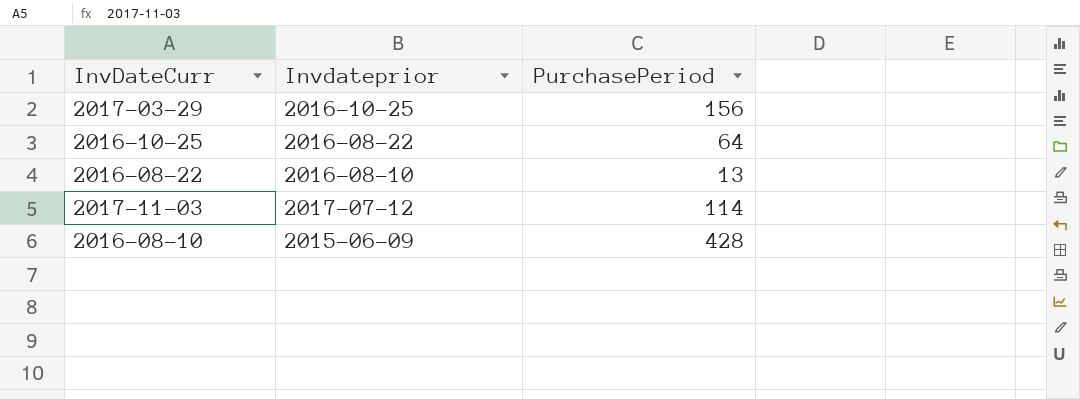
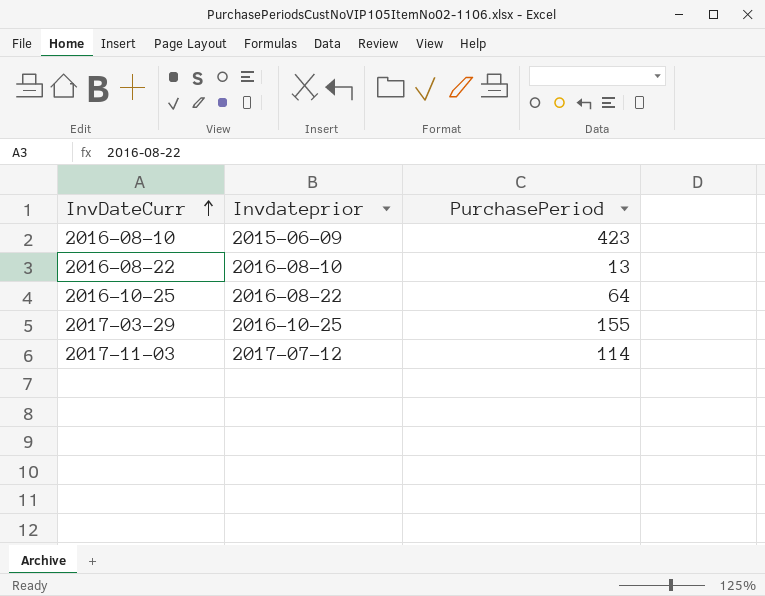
row order: none -> InvDateCurr ascending
2016-08-10 | PurchasePeriod: 428 -> 423
2017-03-29 | PurchasePeriod: 156 -> 155

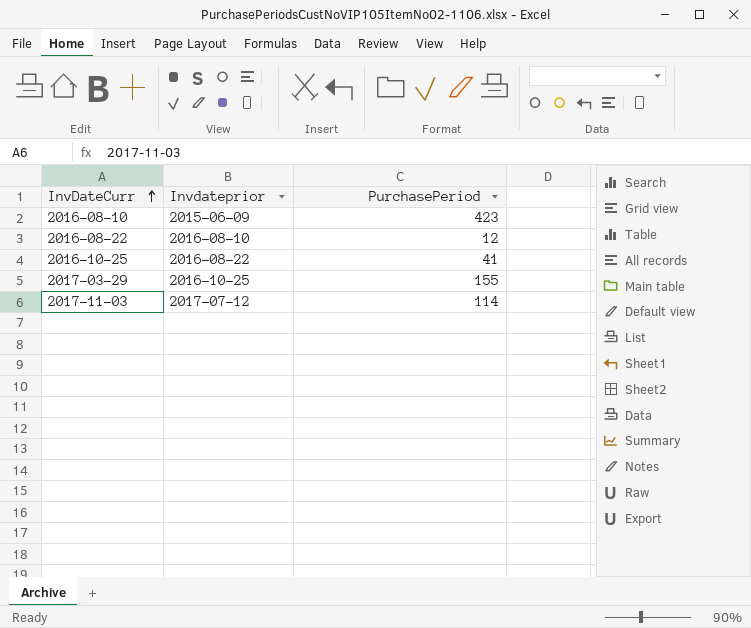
2016-08-22 | PurchasePeriod: 13 -> 12
2016-10-25 | PurchasePeriod: 64 -> 41

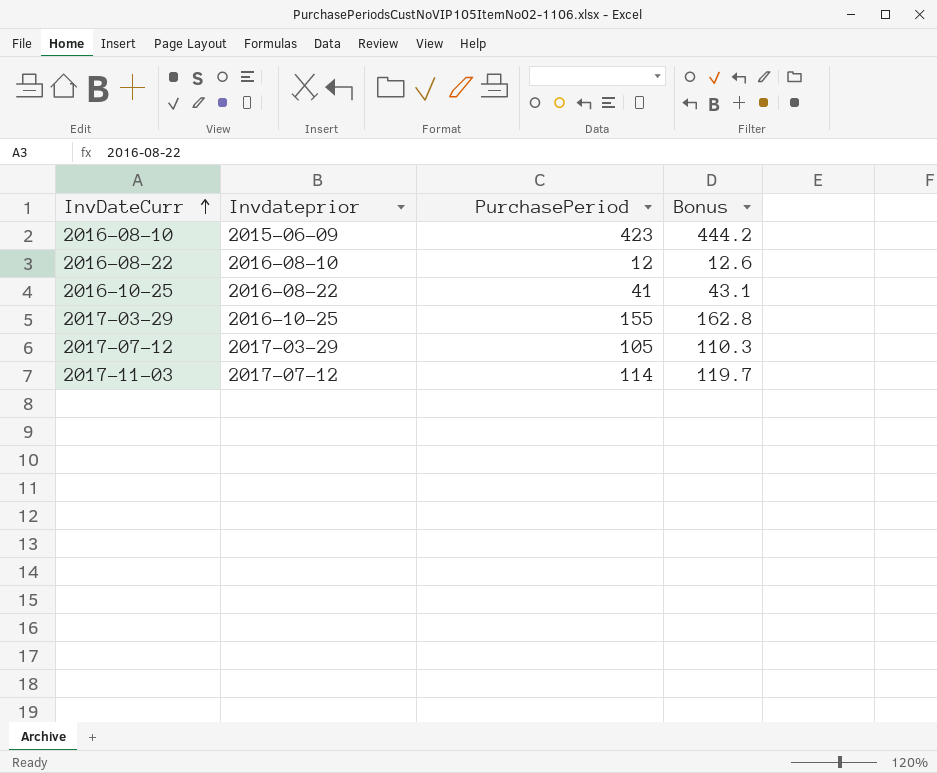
column Bonus | formula: none -> [PurchasePeriod] * 1.05
row 2017-07-12: none -> 2017-03-29 | 105 | 110.3

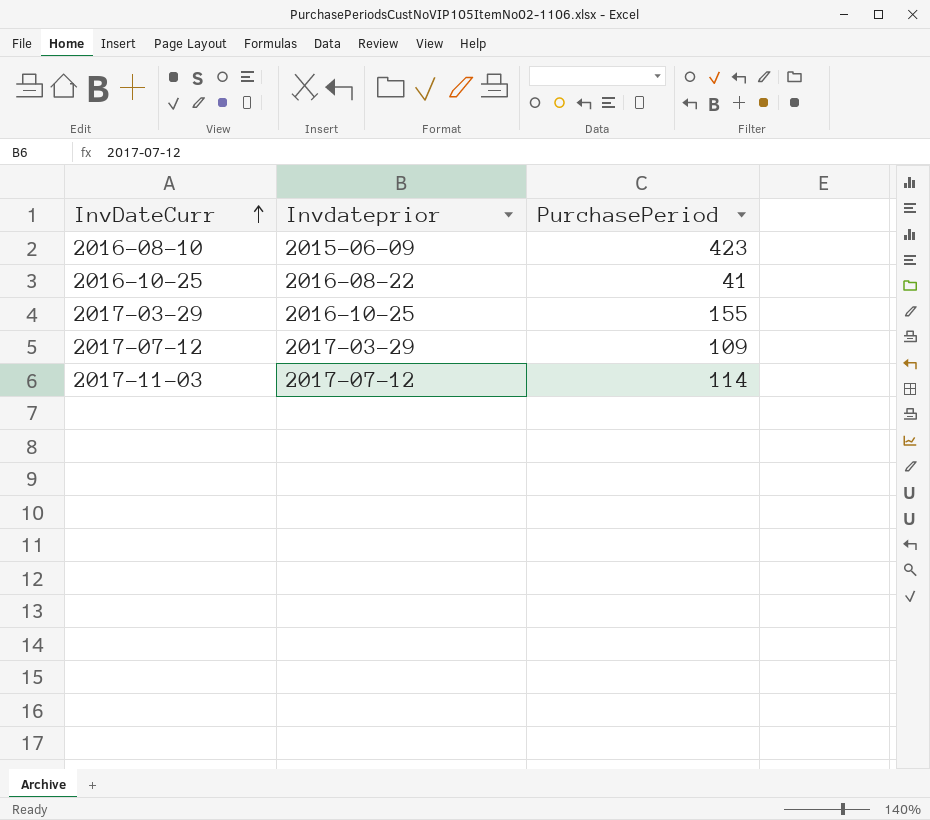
column Bonus | formula: [PurchasePeriod] * 1.05 -> none
row 2016-08-22: 2016-08-10 | 12 | 12.6 -> none
2017-07-12 | PurchasePeriod: 105 -> 109

